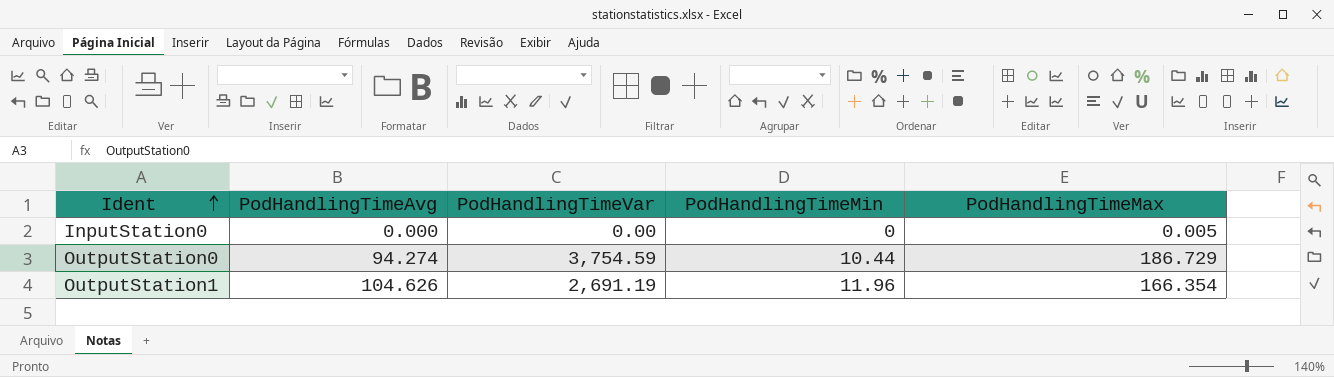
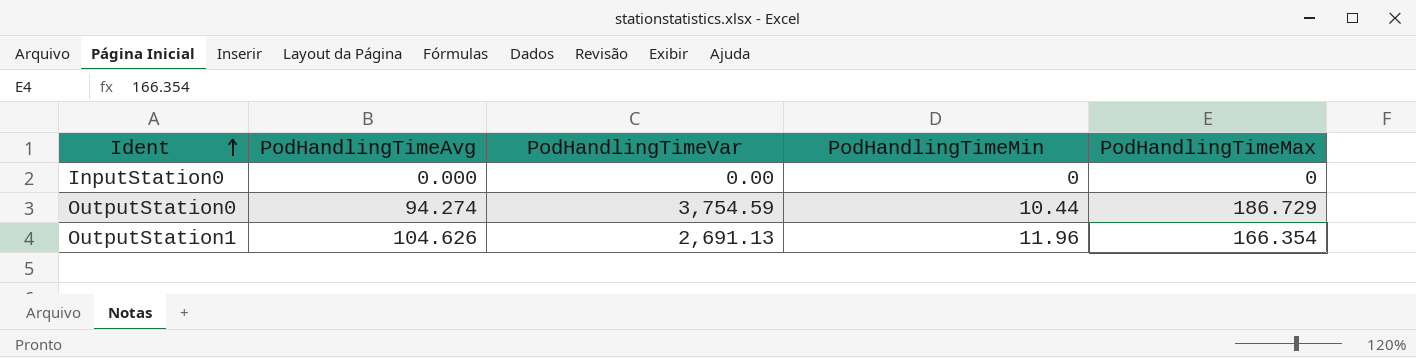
InputStation0 | PodHandlingTimeMax: 0.005 -> 0
OutputStation1 | PodHandlingTimeVar: 2,691.19 -> 2,691.13

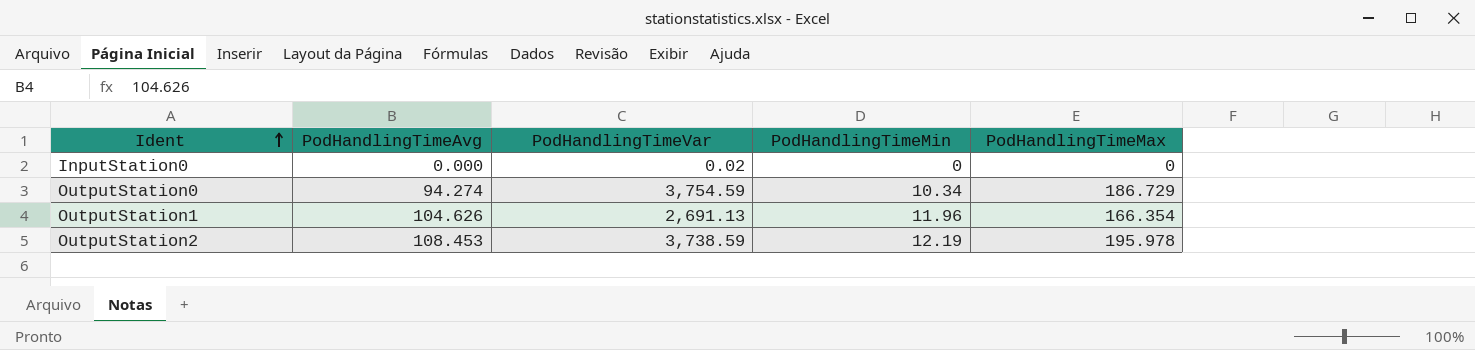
InputStation0 | PodHandlingTimeVar: 0.00 -> 0.02
OutputStation0 | PodHandlingTimeMin: 10.44 -> 10.34
row OutputStation2: none -> 108.453 | 3,738.59 | 12.19 | 195.978

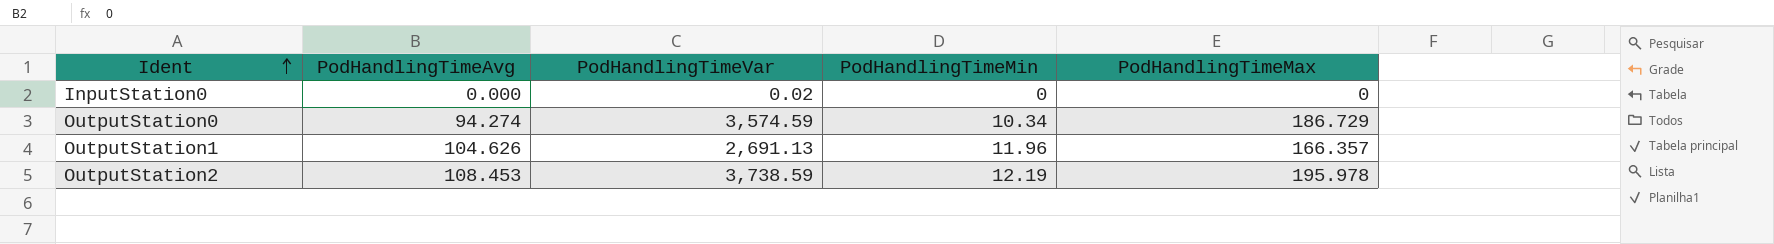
OutputStation0 | PodHandlingTimeVar: 3,754.59 -> 3,574.59
OutputStation1 | PodHandlingTimeMax: 166.354 -> 166.357

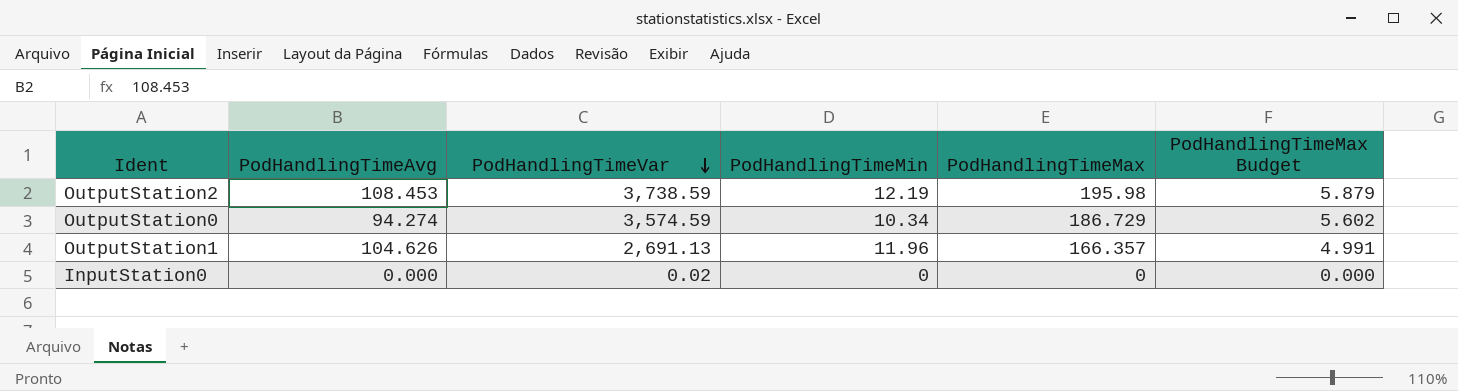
row order: Ident ascending -> PodHandlingTimeVar descending
column PodHandlingTimeMax Budget | formula: none -> [PodHandlingTimeMax] * 0.03
OutputStation2 | PodHandlingTimeMax: 195.978 -> 195.98

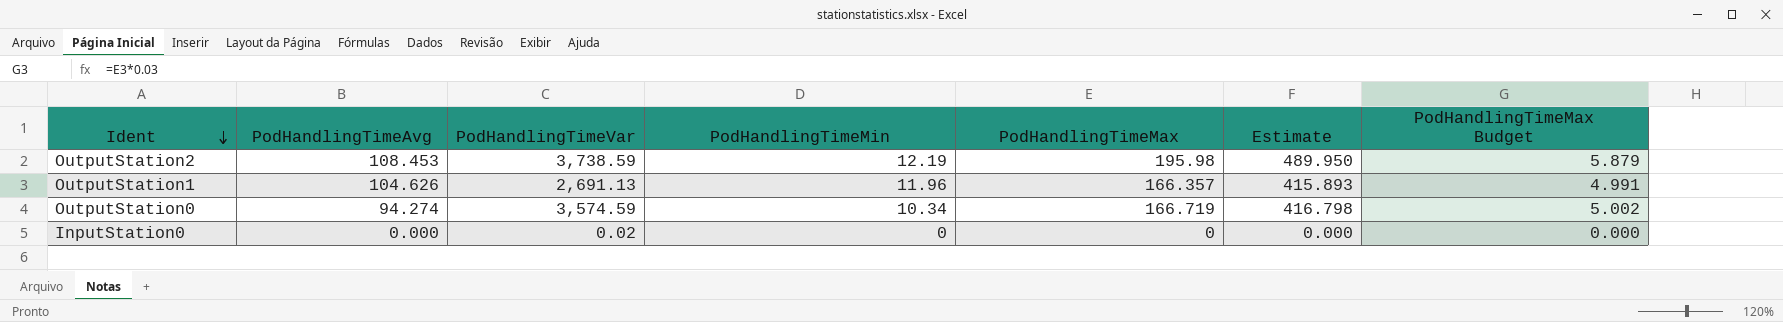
row order: PodHandlingTimeVar descending -> Ident descending
column Estimate | formula: none -> [PodHandlingTimeMax] * 2.5
OutputStation0 | PodHandlingTimeMax: 186.729 -> 166.719
OutputStation0 | PodHandlingTimeMax Budget: 5.602 -> 5.002

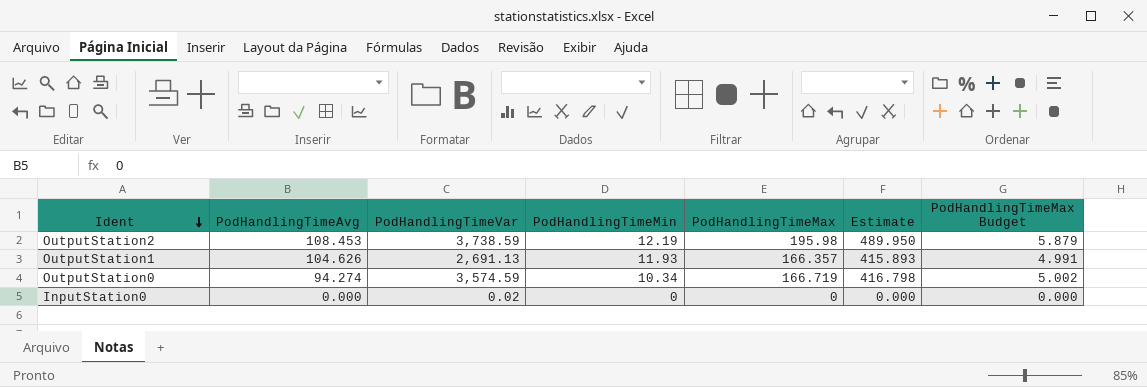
OutputStation1 | PodHandlingTimeMin: 11.96 -> 11.93

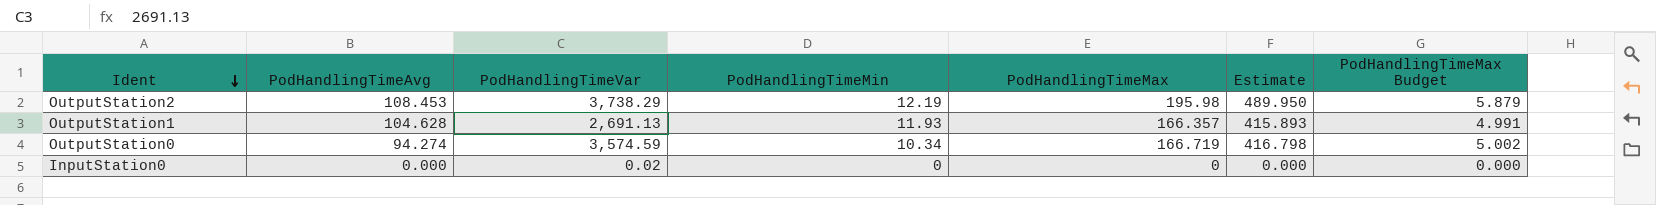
OutputStation2 | PodHandlingTimeVar: 3,738.59 -> 3,738.29
OutputStation1 | PodHandlingTimeAvg: 104.626 -> 104.628

